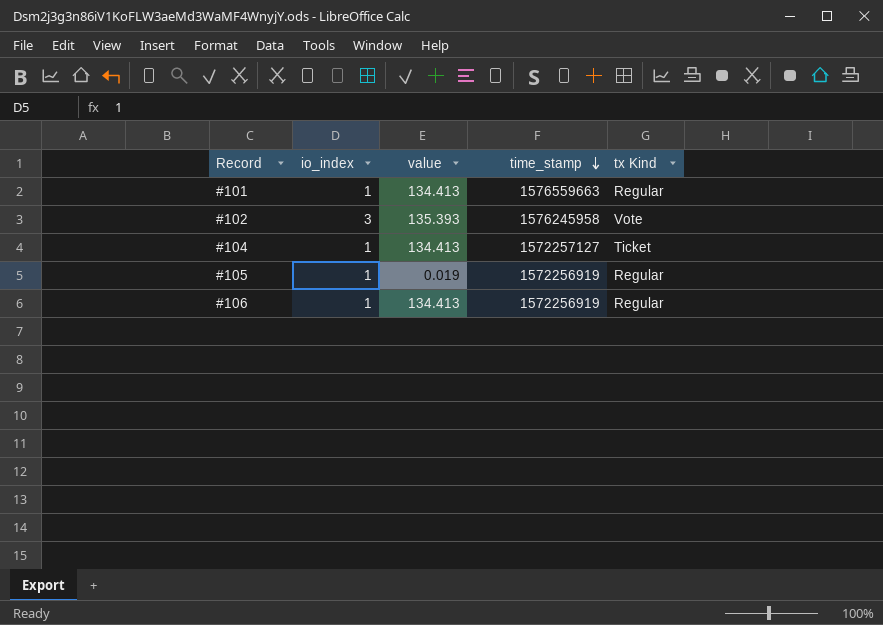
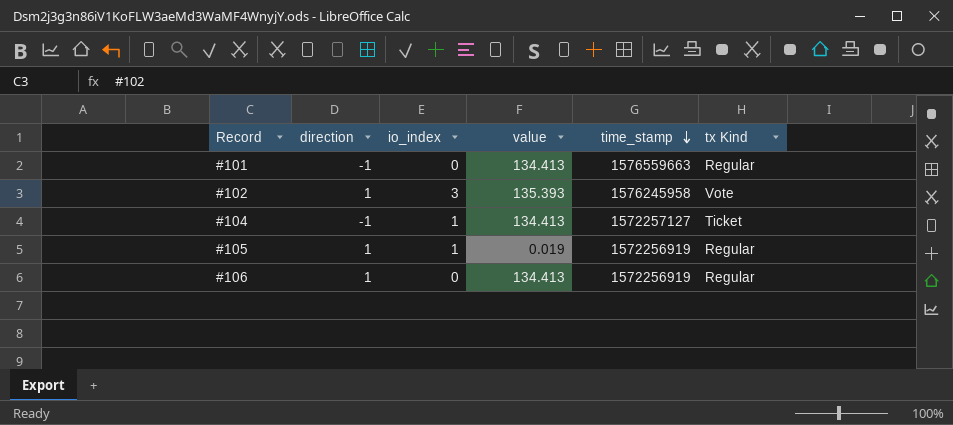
column direction | position: none -> 2
#101 | io_index: 1 -> 0
#106 | io_index: 1 -> 0

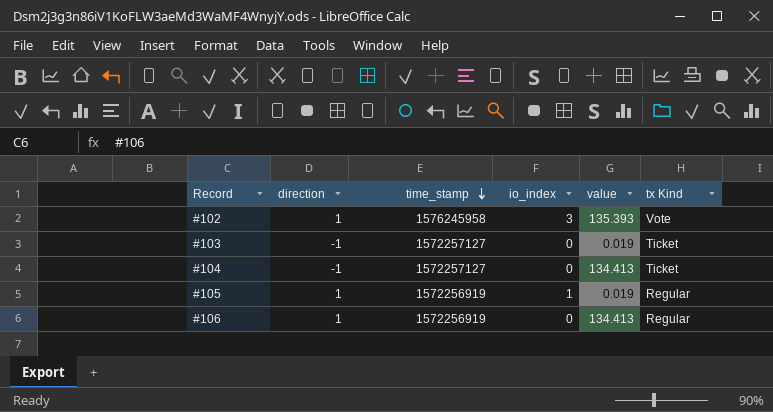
column time_stamp | position: 5 -> 3
row #101: -1 | 0 | 134.413 | 1576559663 | Regular -> none
row #103: none -> -1 | 1572257127 | 0 | 0.019 | Ticket
#104 | io_index: 1 -> 0

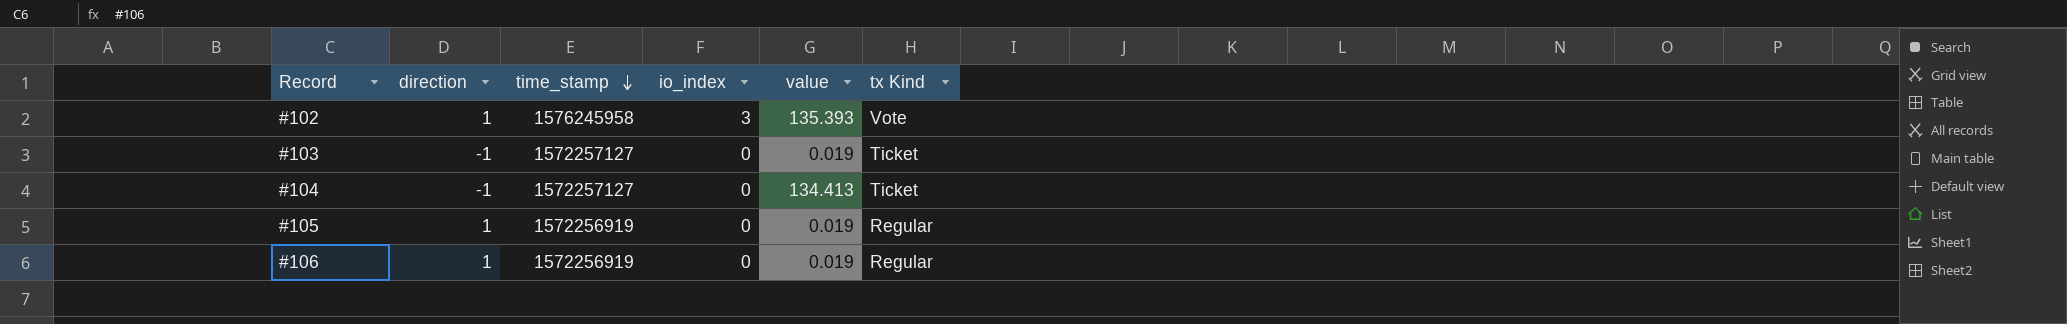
#105 | io_index: 1 -> 0
#106 | value: 134.413 -> 0.019

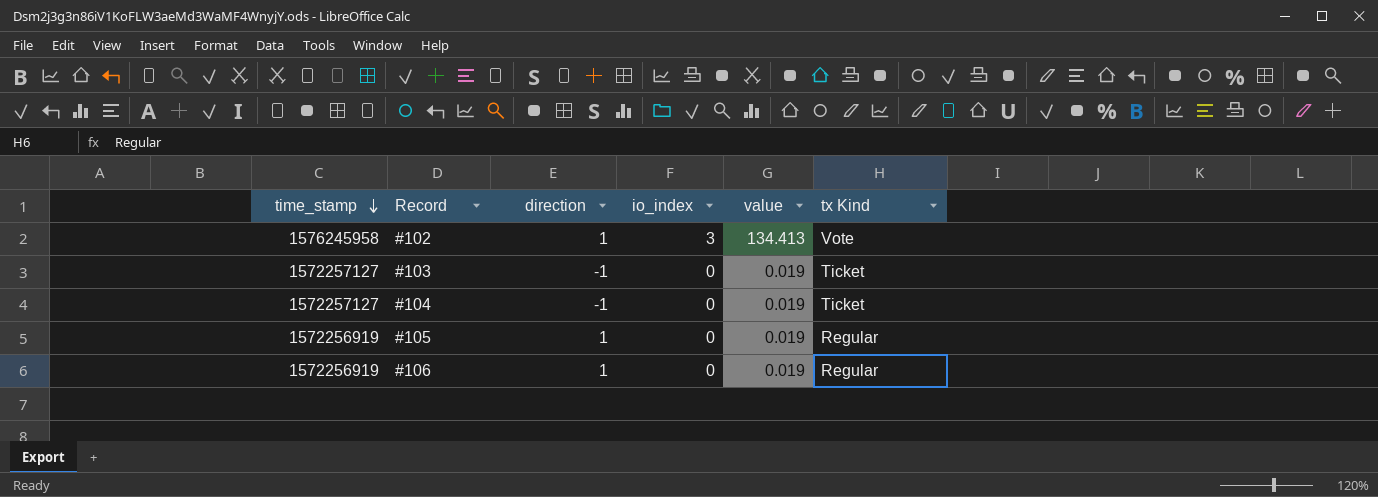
column time_stamp | position: 3 -> 1
#102 | value: 135.393 -> 134.413
#104 | value: 134.413 -> 0.019

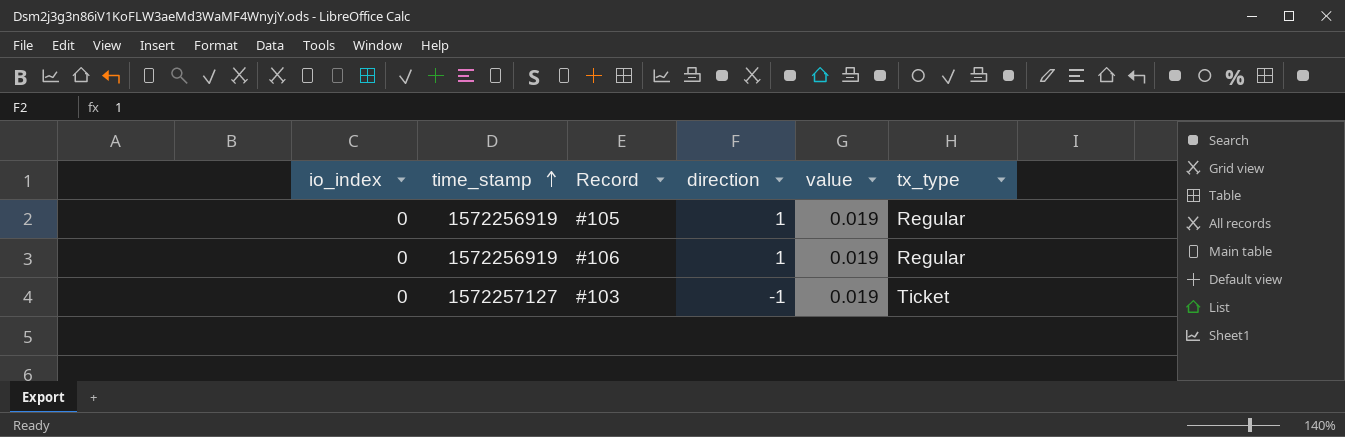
row order: time_stamp descending -> time_stamp ascending
column io_index | position: 4 -> 1
column name: tx Kind -> tx_type
row #102: 1576245958 | 1 | 3 | 134.413 | Vote -> none
row #104: 1572257127 | -1 | 0 | 0.019 | Ticket -> none

